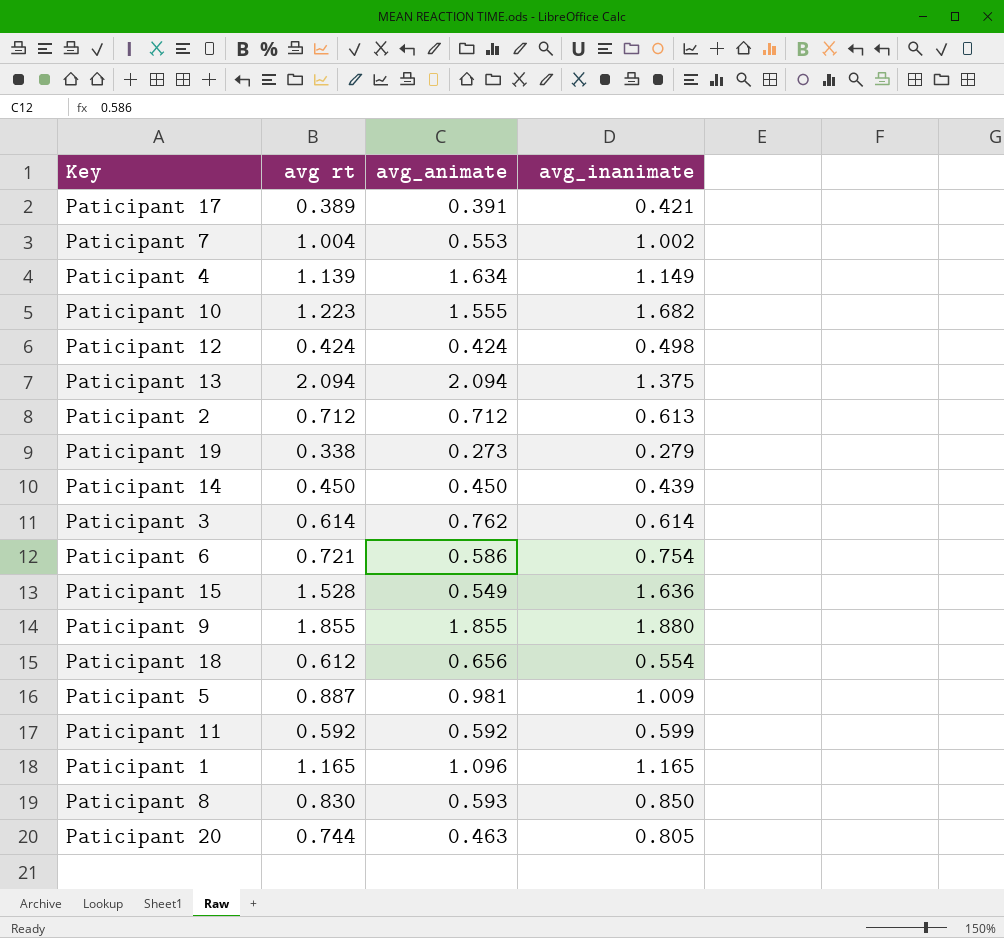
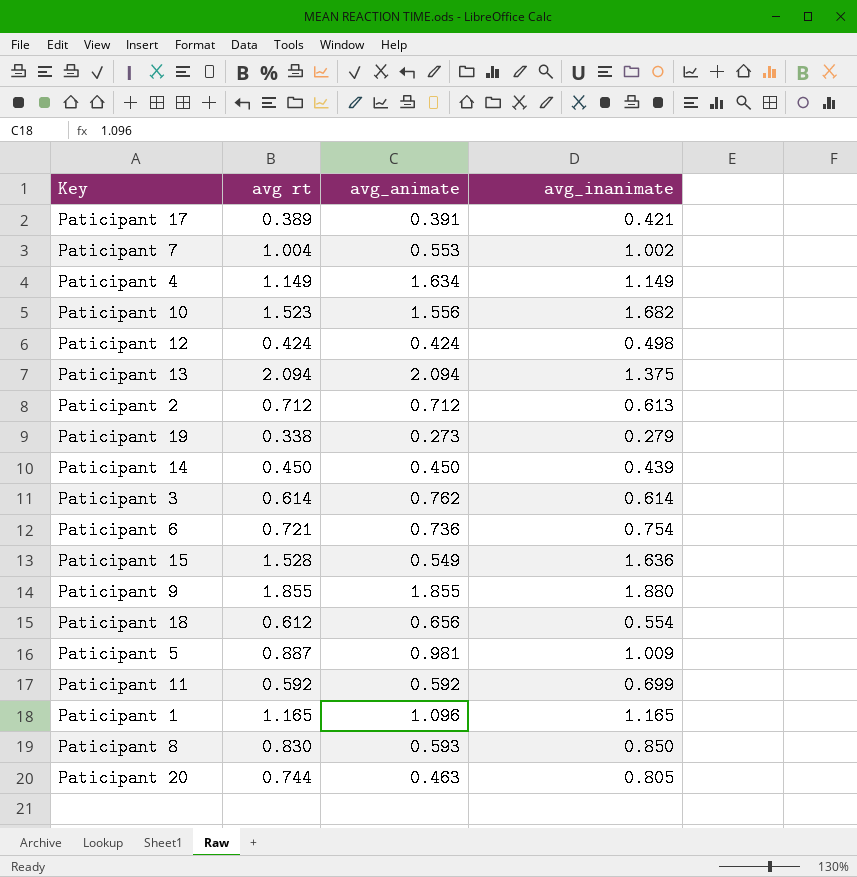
Paticipant 4 | avg rt: 1.139 -> 1.149
Paticipant 10 | avg rt: 1.223 -> 1.523
Paticipant 10 | avg_animate: 1.555 -> 1.556
Paticipant 6 | avg_animate: 0.586 -> 0.736
Paticipant 11 | avg_inanimate: 0.599 -> 0.699

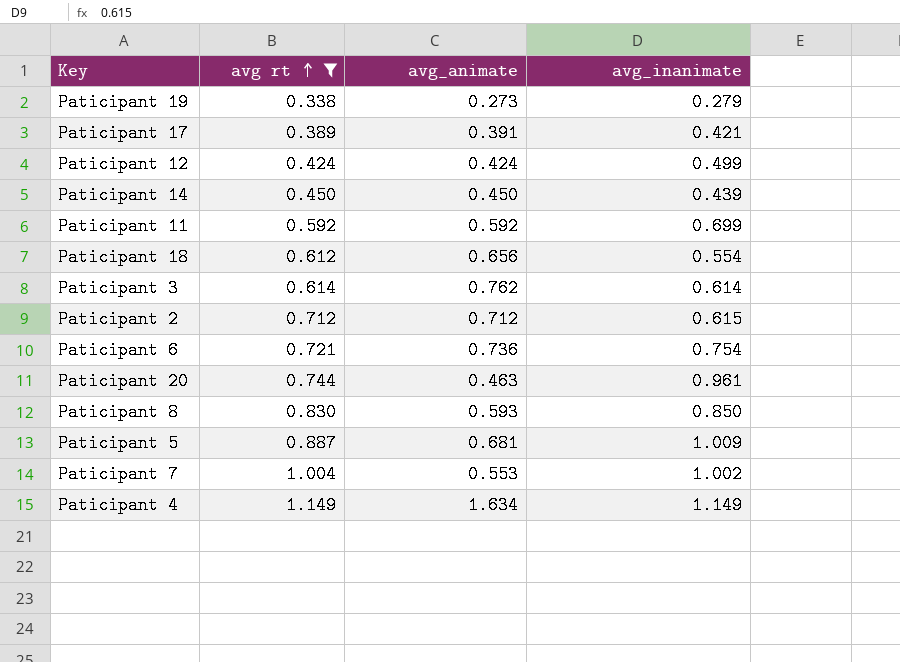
filter: none -> avg rt <= 1.149
row order: none -> avg rt ascending
Paticipant 12 | avg_inanimate: 0.498 -> 0.499
Paticipant 2 | avg_inanimate: 0.613 -> 0.615
Paticipant 20 | avg_inanimate: 0.805 -> 0.961
Paticipant 5 | avg_animate: 0.981 -> 0.681

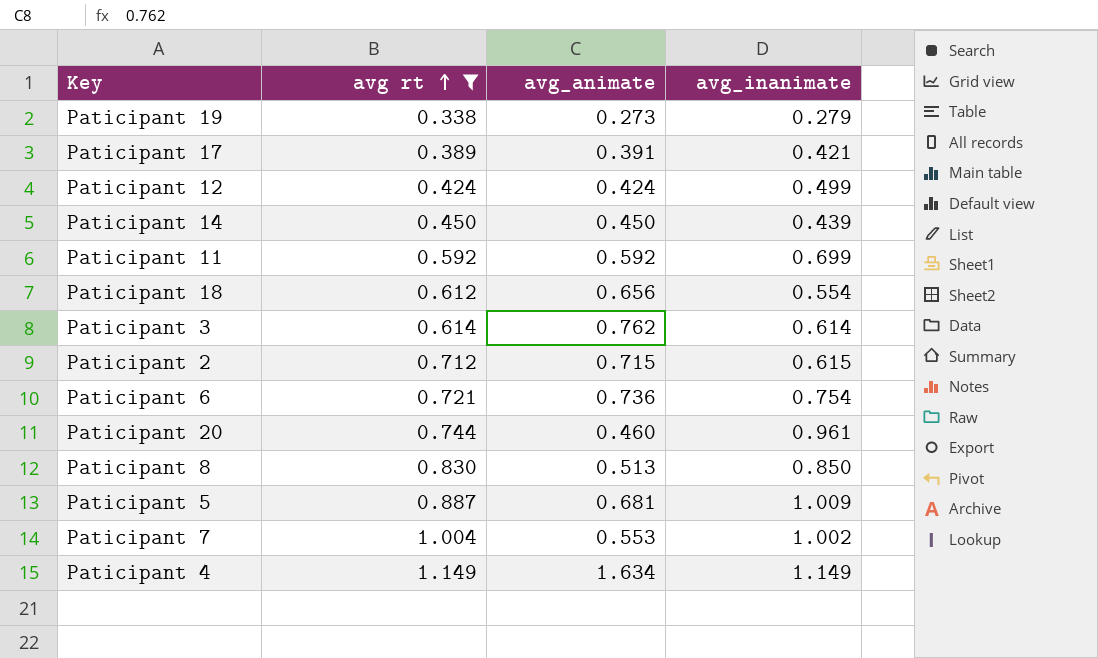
Paticipant 2 | avg_animate: 0.712 -> 0.715
Paticipant 20 | avg_animate: 0.463 -> 0.460
Paticipant 8 | avg_animate: 0.593 -> 0.513

